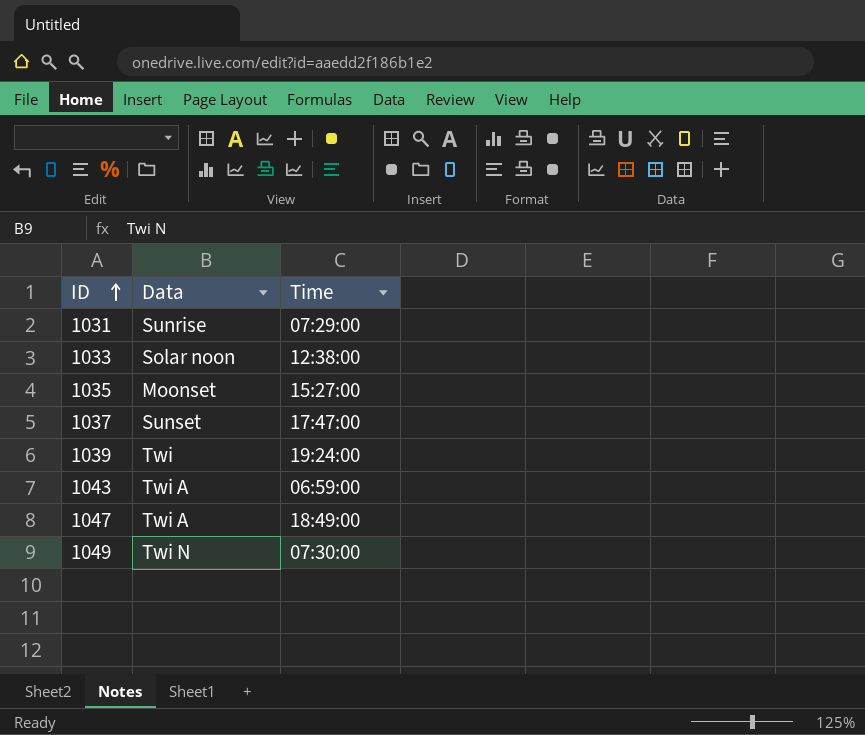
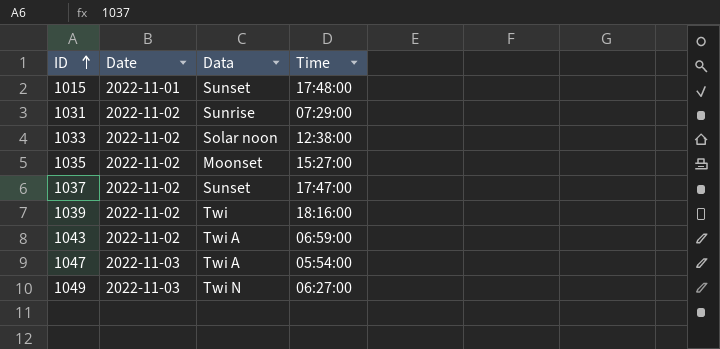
column Date | position: none -> 2
row 1015: none -> 2022-11-01 | Sunset | 17:48:00
1039 | Time: 19:24:00 -> 18:16:00
1047 | Time: 18:49:00 -> 05:54:00
1049 | Time: 07:30:00 -> 06:27:00

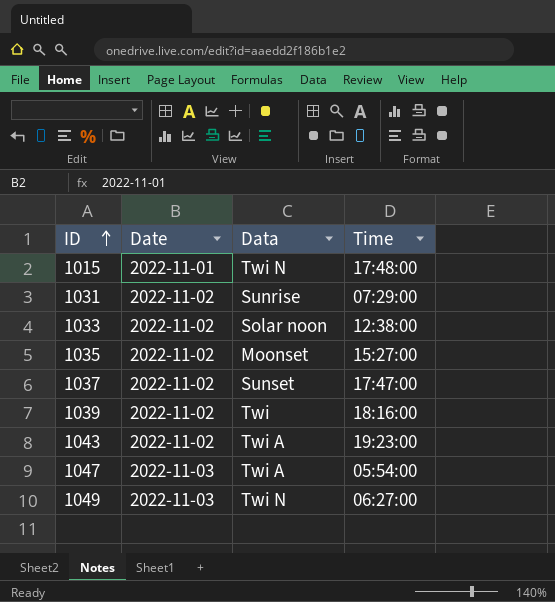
1015 | Data: Sunset -> Twi N
1043 | Time: 06:59:00 -> 19:23:00

